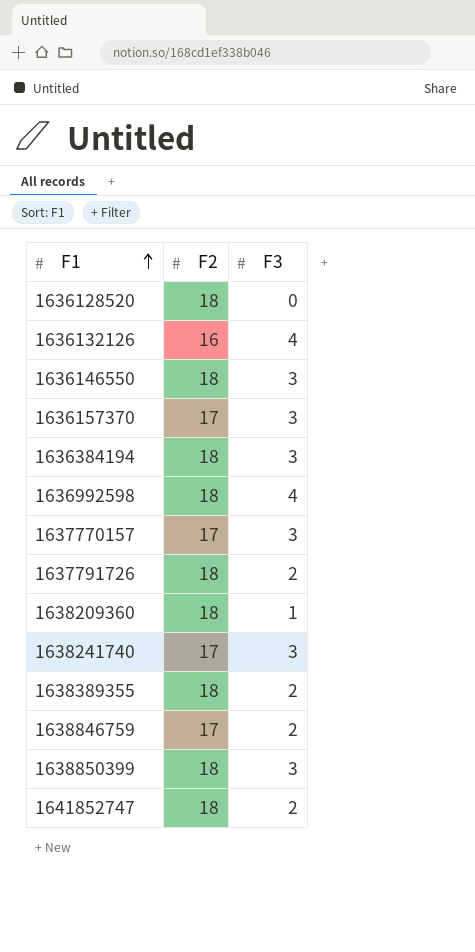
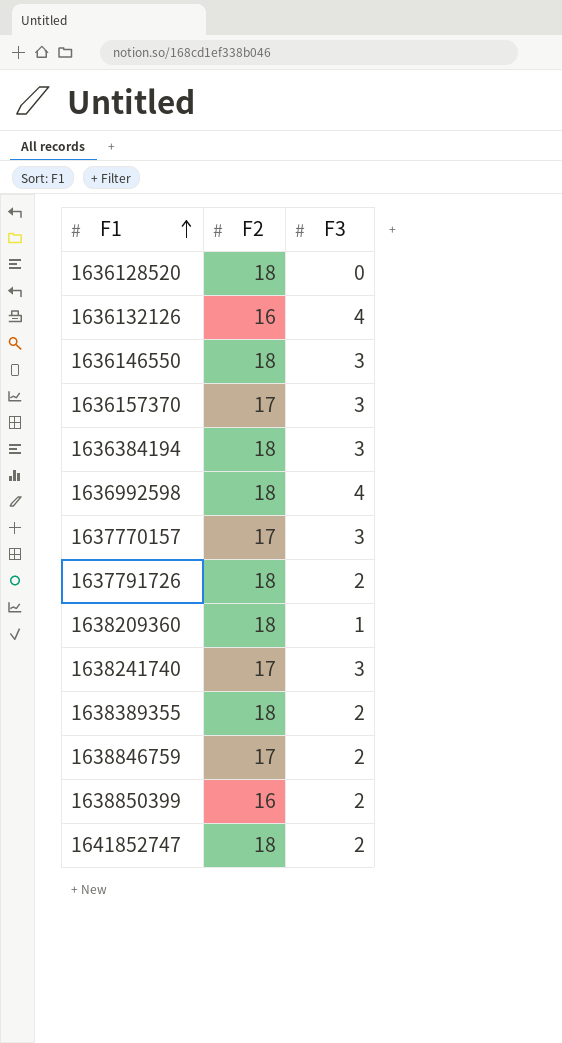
1638850399 | F2: 18 -> 16
1638850399 | F3: 3 -> 2

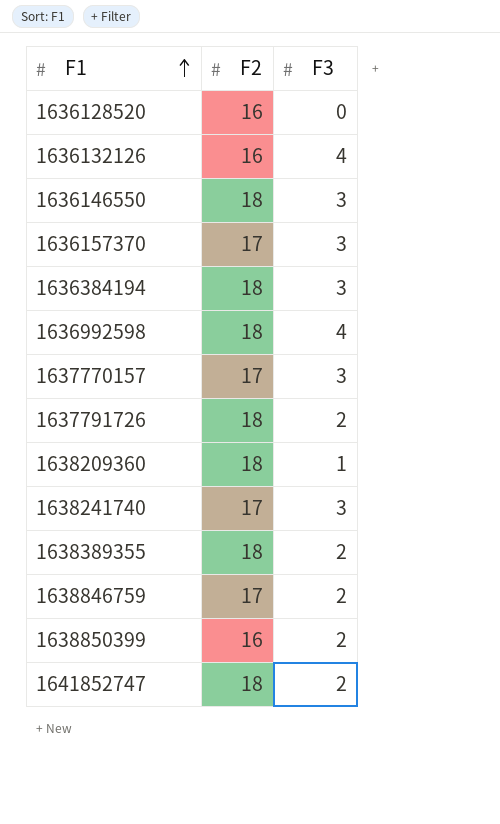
1636128520 | F2: 18 -> 16

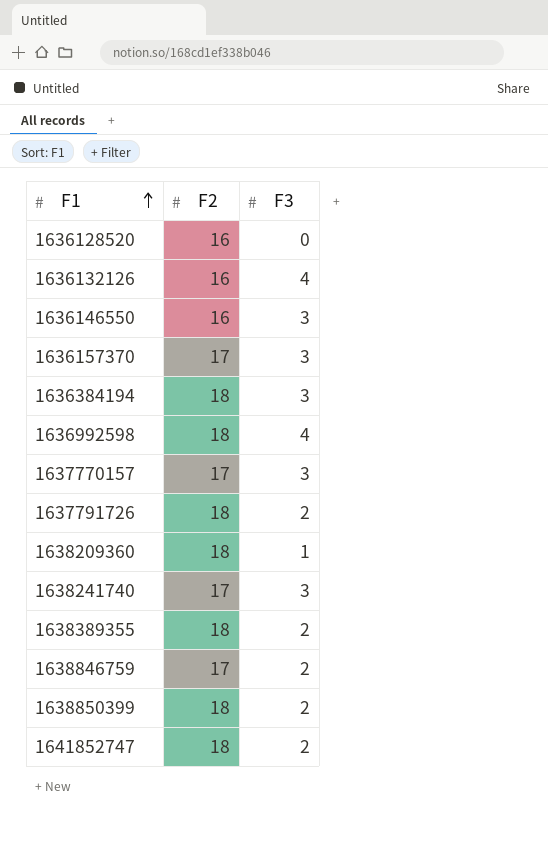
1636146550 | F2: 18 -> 16
1638850399 | F2: 16 -> 18

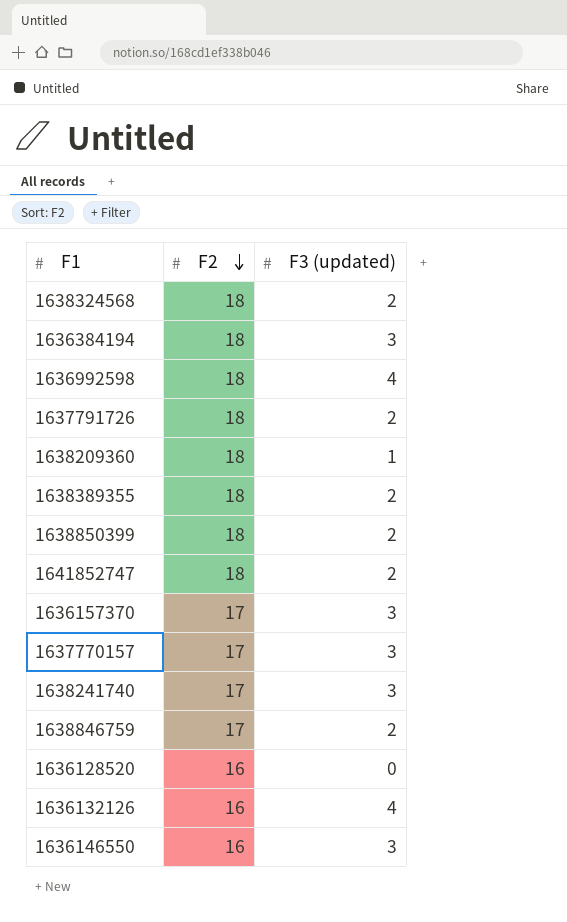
row order: F1 ascending -> F2 descending
column name: F3 -> F3 (updated)
row 1638324568: none -> 18 | 2

